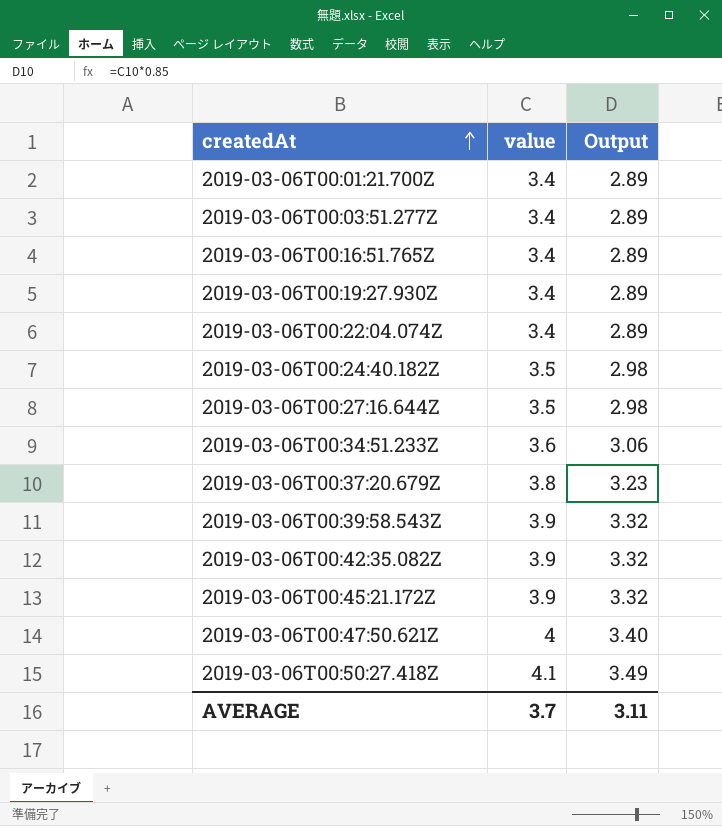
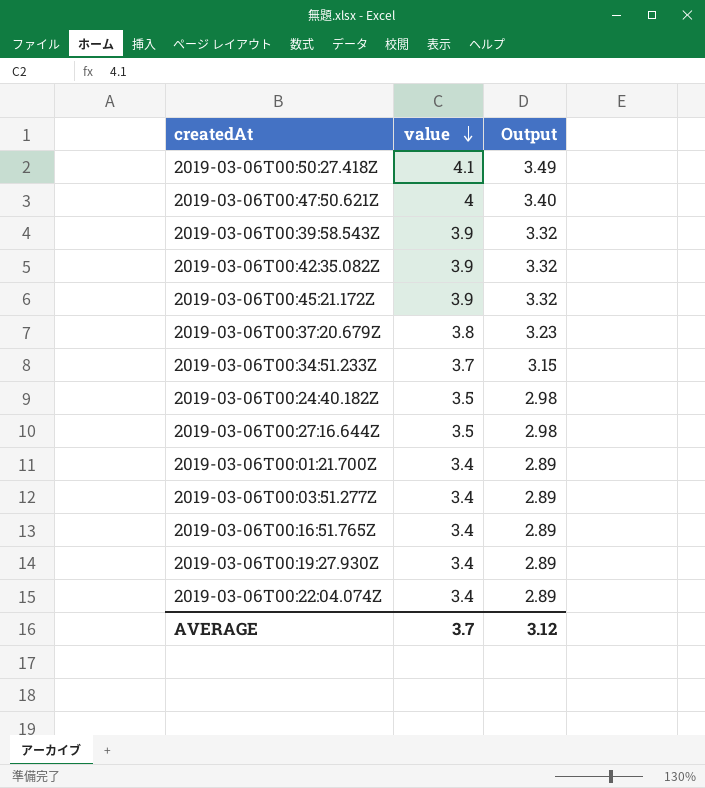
row order: createdAt ascending -> value descending
2019-03-06T00:34:51.233Z | value: 3.6 -> 3.7
2019-03-06T00:34:51.233Z | Output: 3.06 -> 3.15
AVERAGE | Output: 3.11 -> 3.12

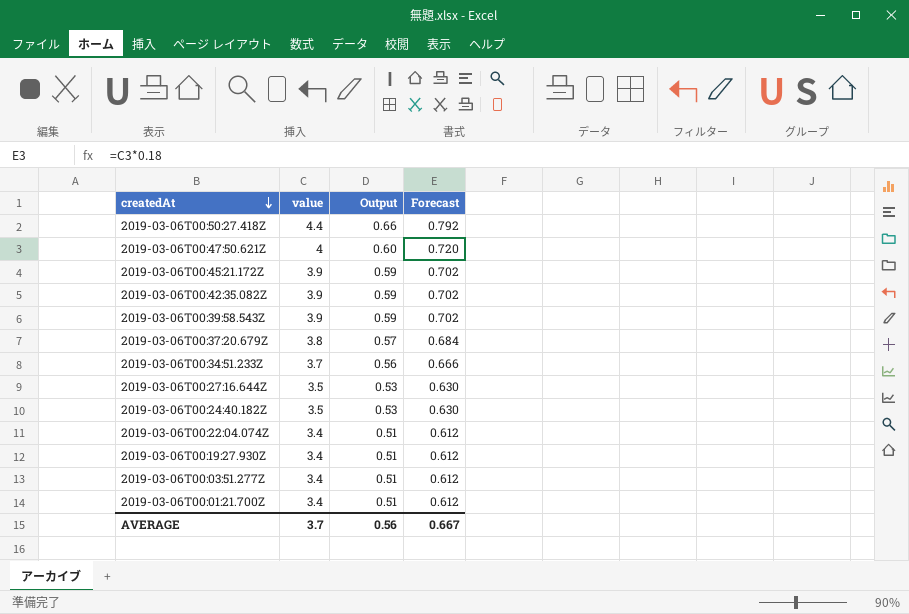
row order: value descending -> createdAt descending
column Output | formula: [value] * 0.85 -> [value] * 0.15
column Forecast | formula: none -> [value] * 0.18
row 2019-03-06T00:16:51.765Z: 3.4 | 2.89 -> none
2019-03-06T00:50:27.418Z | value: 4.1 -> 4.4
AVERAGE | Output: 3.12 -> 0.56

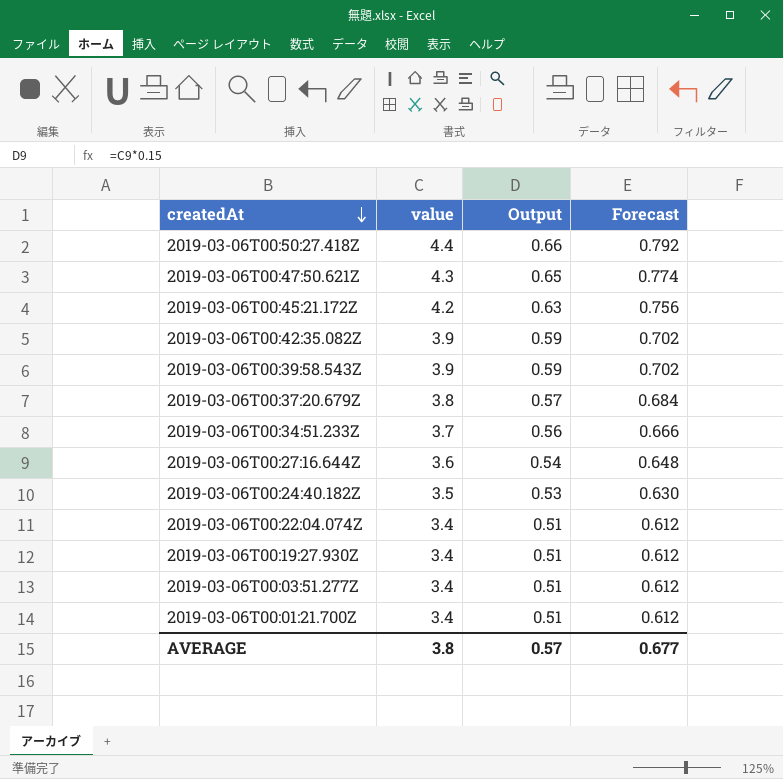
2019-03-06T00:47:50.621Z | value: 4 -> 4.3
2019-03-06T00:47:50.621Z | Output: 0.60 -> 0.65
2019-03-06T00:47:50.621Z | Forecast: 0.720 -> 0.774
2019-03-06T00:45:21.172Z | value: 3.9 -> 4.2
2019-03-06T00:45:21.172Z | Output: 0.59 -> 0.63
2019-03-06T00:45:21.172Z | Forecast: 0.702 -> 0.756
2019-03-06T00:27:16.644Z | value: 3.5 -> 3.6
2019-03-06T00:27:16.644Z | Output: 0.53 -> 0.54
2019-03-06T00:27:16.644Z | Forecast: 0.630 -> 0.648
AVERAGE | value: 3.7 -> 3.8
AVERAGE | Output: 0.56 -> 0.57
AVERAGE | Forecast: 0.667 -> 0.677

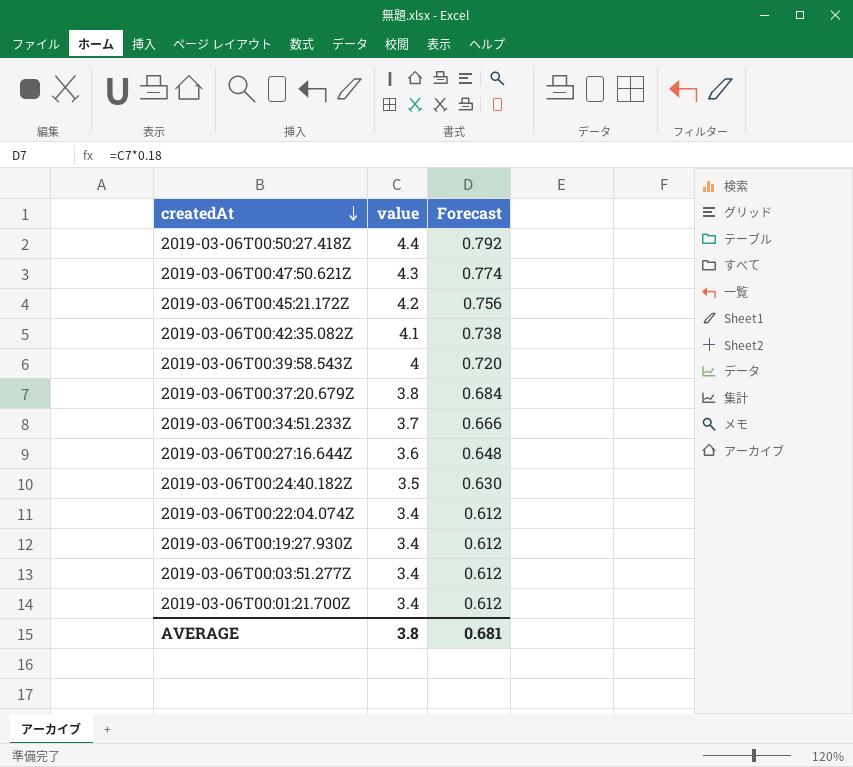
column Output | formula: [value] * 0.15 -> none
2019-03-06T00:42:35.082Z | value: 3.9 -> 4.1
2019-03-06T00:42:35.082Z | Forecast: 0.702 -> 0.738
2019-03-06T00:39:58.543Z | value: 3.9 -> 4
2019-03-06T00:39:58.543Z | Forecast: 0.702 -> 0.720
AVERAGE | Forecast: 0.677 -> 0.681

